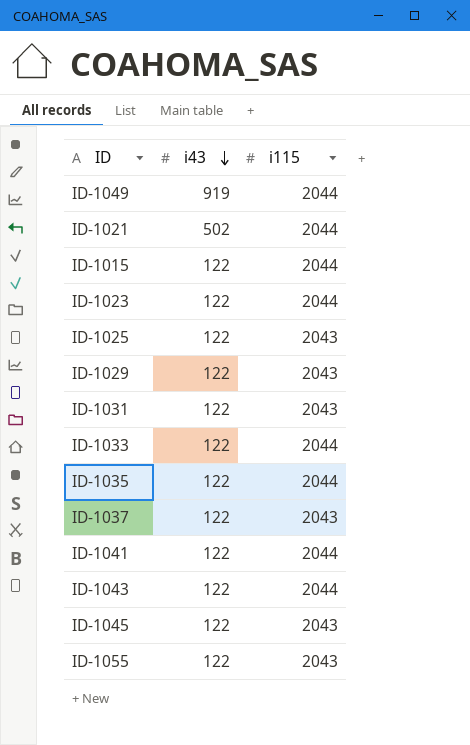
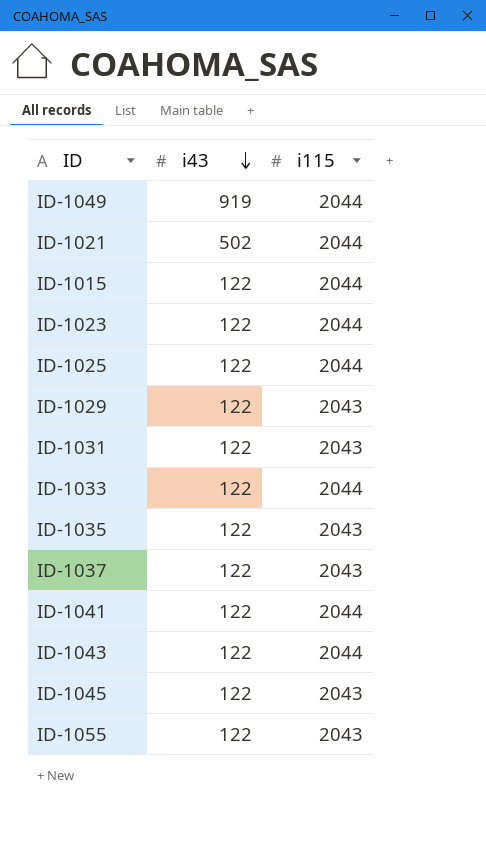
ID-1025 | i115: 2043 -> 2044
ID-1035 | i115: 2044 -> 2043

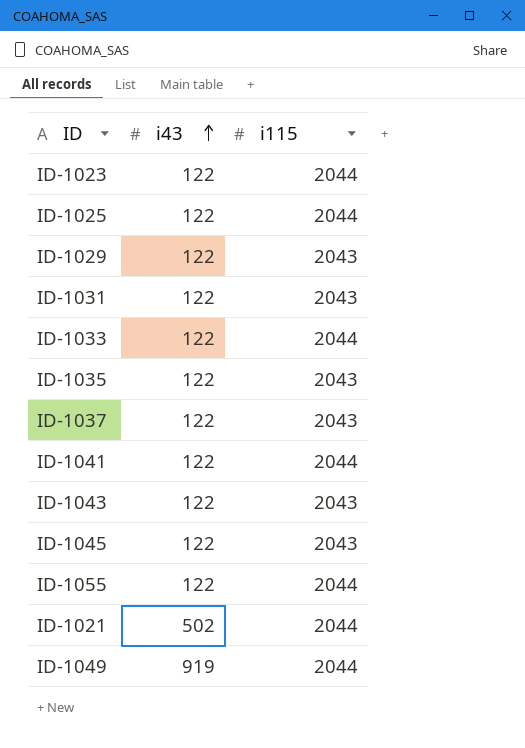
row order: i43 descending -> i43 ascending
row ID-1015: 122 | 2044 -> none
ID-1043 | i115: 2044 -> 2043
ID-1055 | i115: 2043 -> 2044

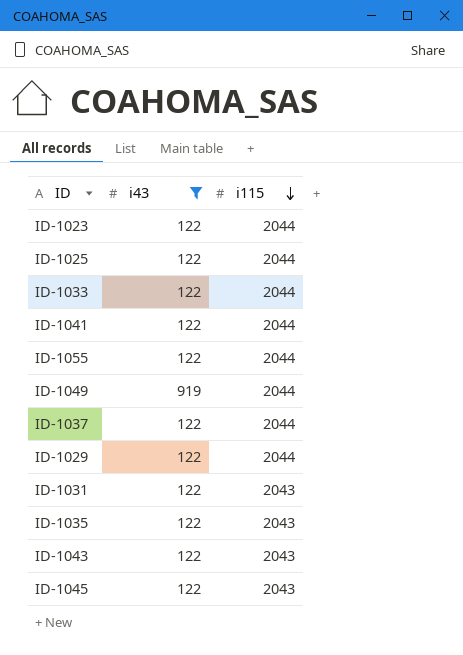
filter: none -> i43 != 502
row order: i43 ascending -> i115 descending
ID-1037 | i115: 2043 -> 2044
ID-1029 | i115: 2043 -> 2044

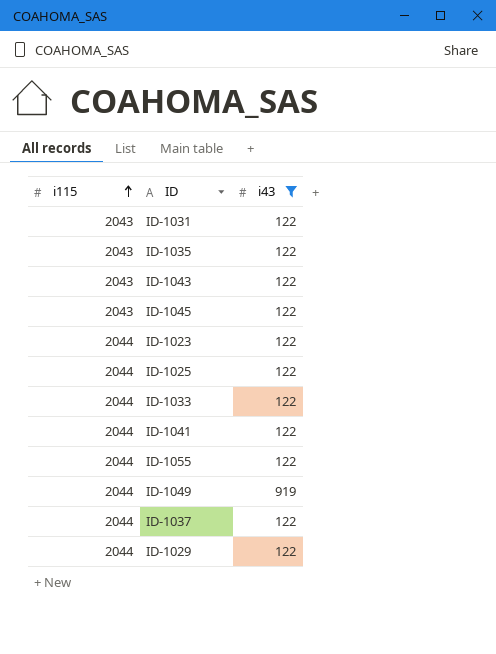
row order: i115 descending -> i115 ascending
column i115 | position: 3 -> 1

